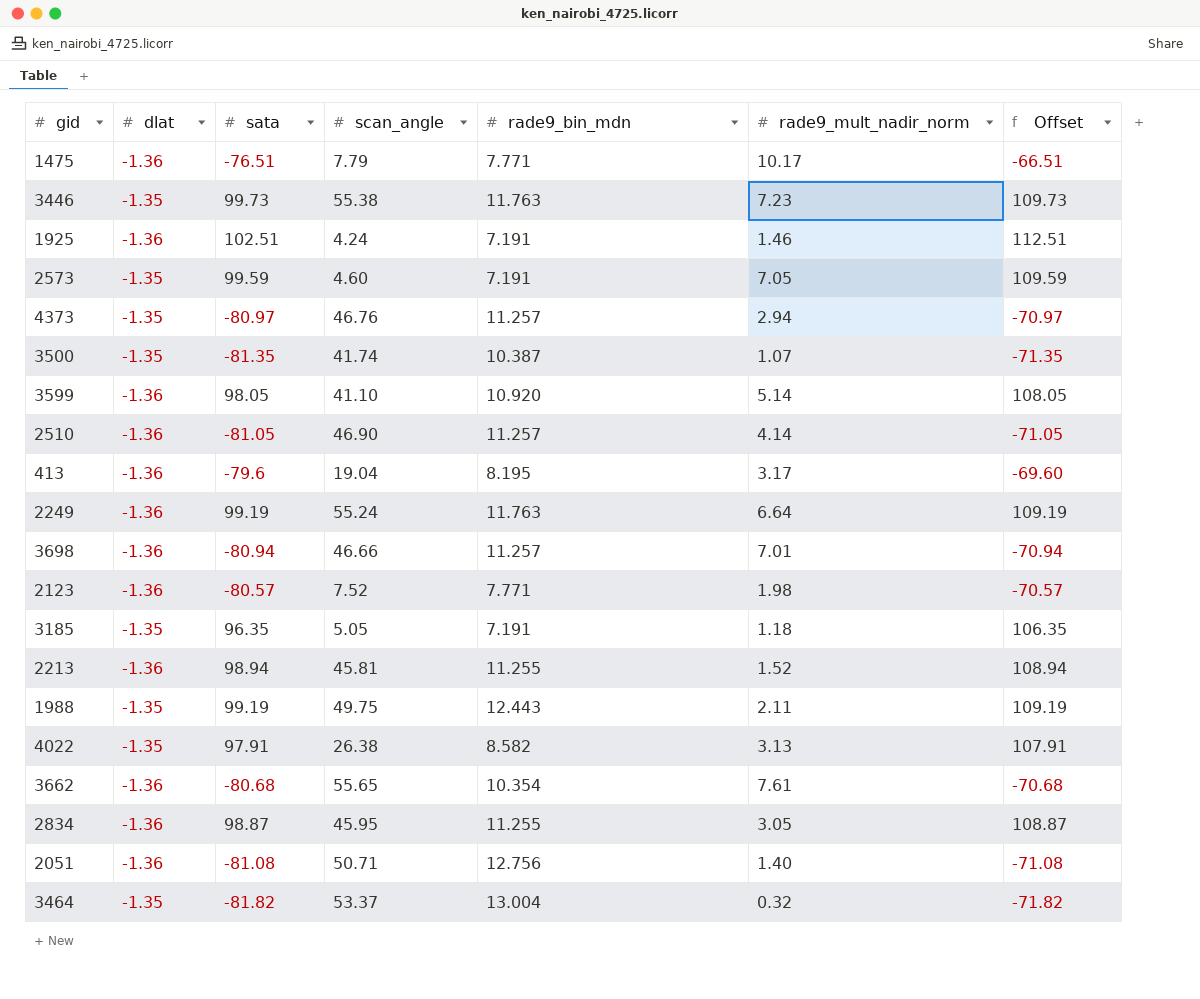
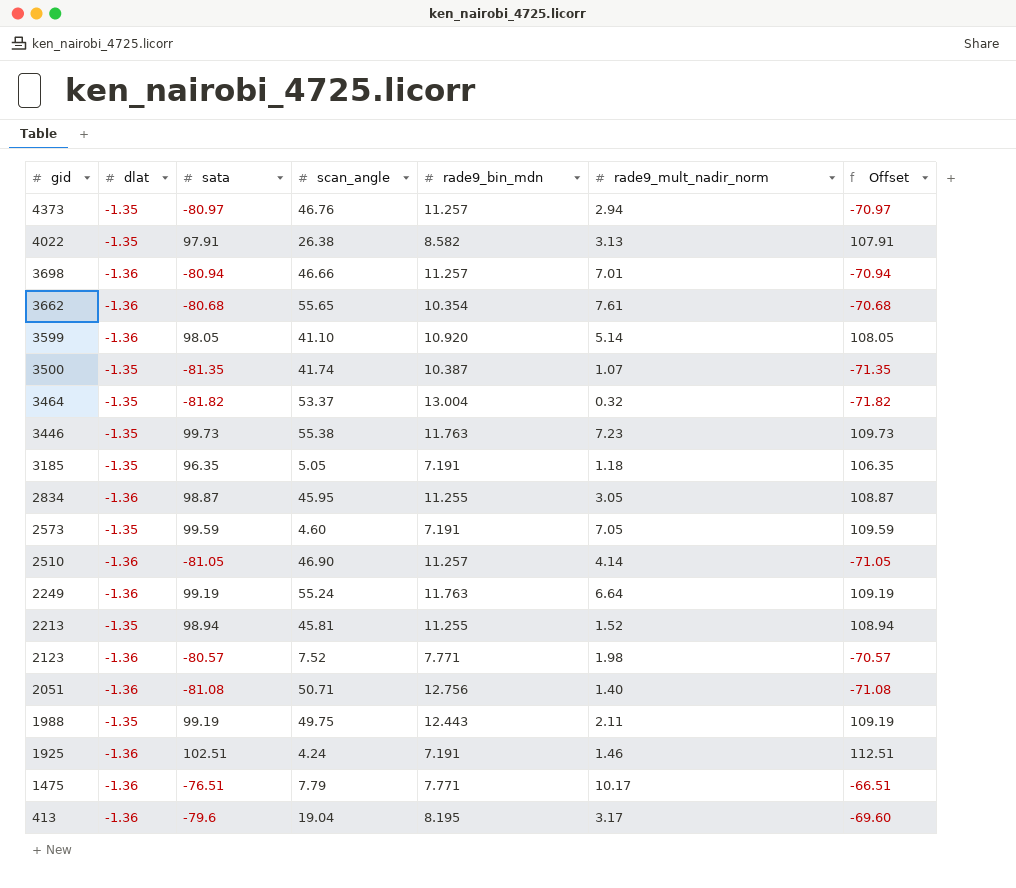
row order: none -> gid descending
2213 | dlat: -1.36 -> -1.35

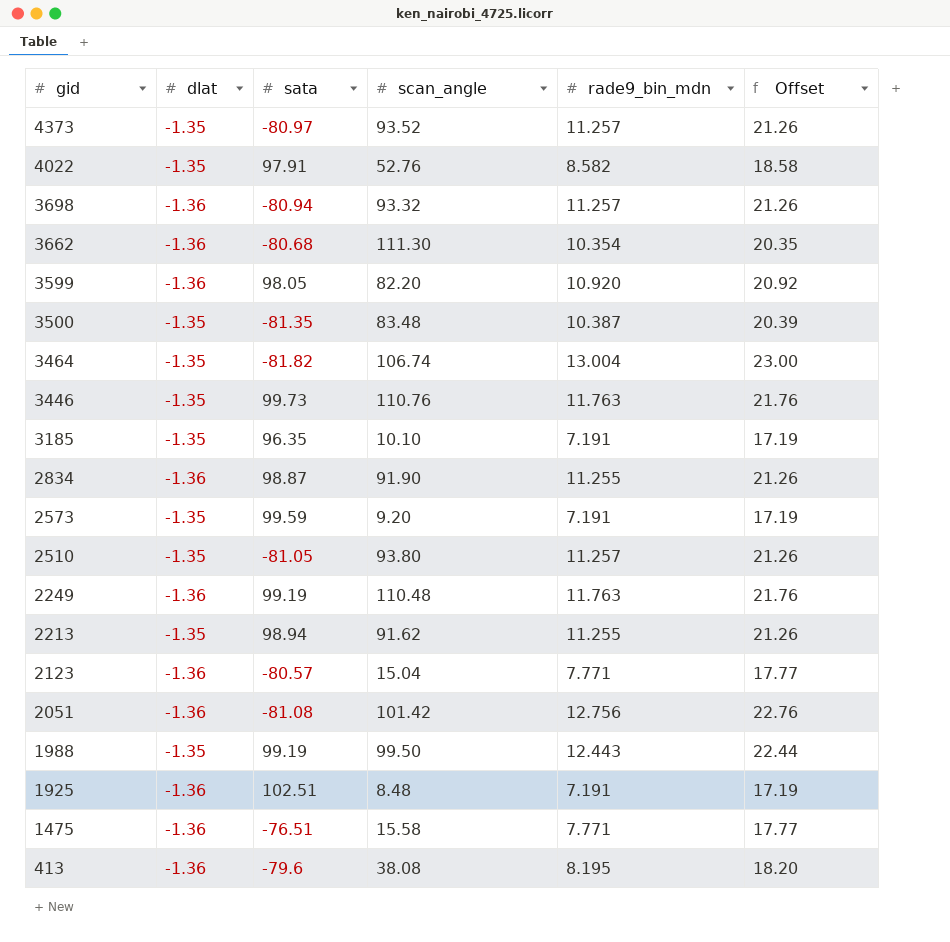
column rade9_mult_nadir_norm | position: 6 -> none
column Offset | formula: [sata] + 10 -> [rade9_bin_mdn] + 10
4373 | scan_angle: 46.76 -> 93.52
4022 | scan_angle: 26.38 -> 52.76
3698 | scan_angle: 46.66 -> 93.32
3662 | scan_angle: 55.65 -> 111.30
3599 | scan_angle: 41.10 -> 82.20
3500 | scan_angle: 41.74 -> 83.48
3464 | scan_angle: 53.37 -> 106.74
3446 | scan_angle: 55.38 -> 110.76
3185 | scan_angle: 5.05 -> 10.10
2834 | scan_angle: 45.95 -> 91.90
2573 | scan_angle: 4.60 -> 9.20
2510 | dlat: -1.36 -> -1.35
2510 | scan_angle: 46.90 -> 93.80
2249 | scan_angle: 55.24 -> 110.48
2213 | scan_angle: 45.81 -> 91.62
2123 | scan_angle: 7.52 -> 15.04
2051 | scan_angle: 50.71 -> 101.42
1988 | scan_angle: 49.75 -> 99.50
1925 | scan_angle: 4.24 -> 8.48
1475 | scan_angle: 7.79 -> 15.58
413 | scan_angle: 19.04 -> 38.08

